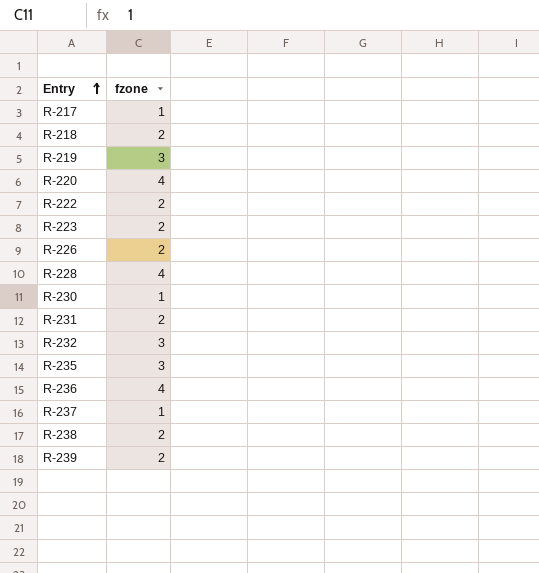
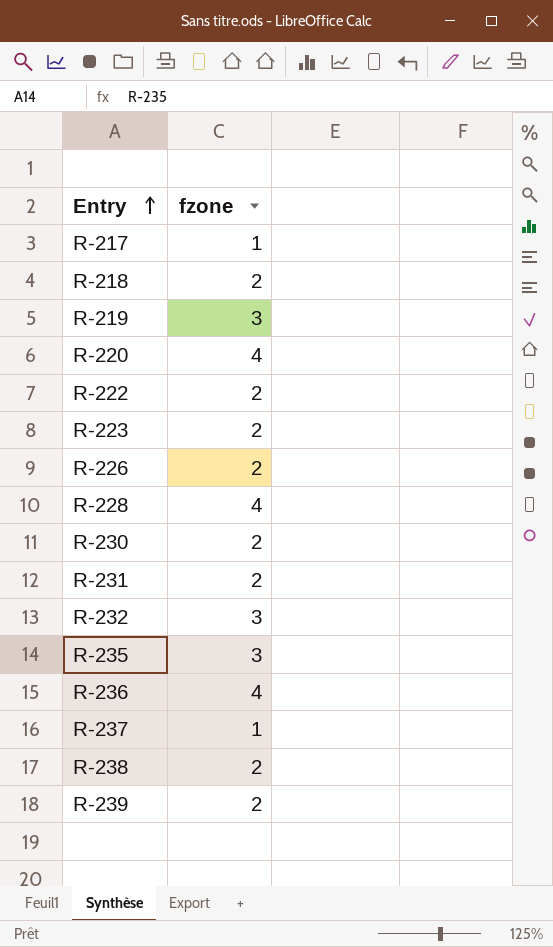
R-230 | fzone: 1 -> 2

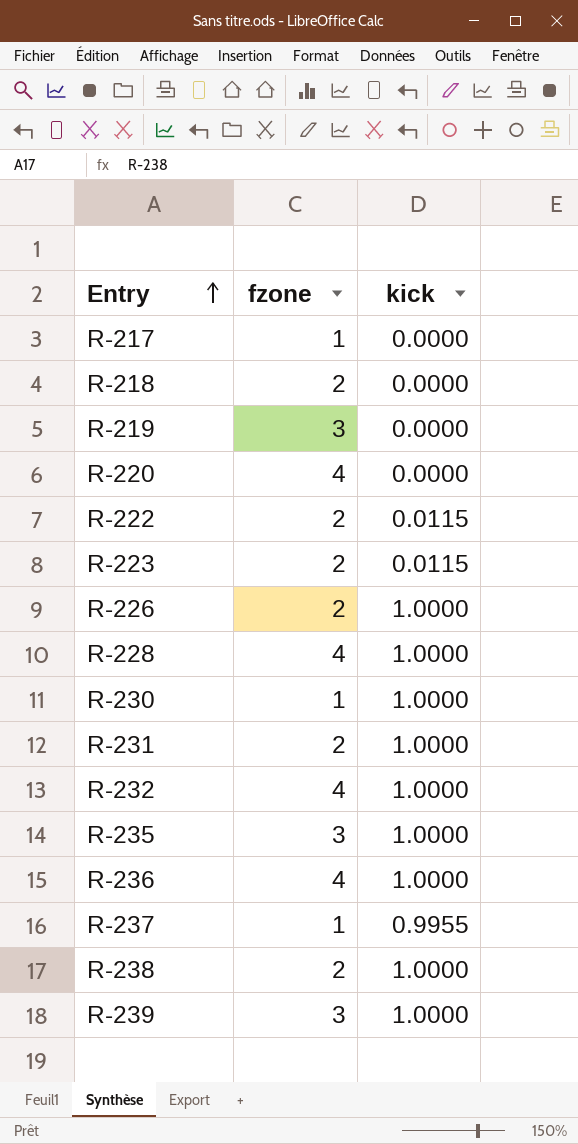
column kick | position: none -> 3
R-230 | fzone: 2 -> 1
R-232 | fzone: 3 -> 4
R-239 | fzone: 2 -> 3

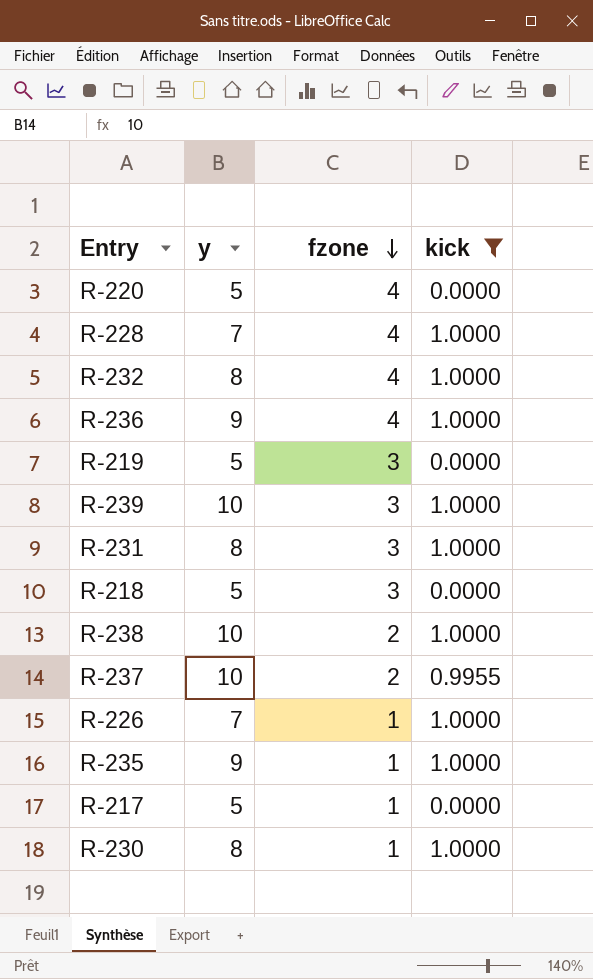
filter: none -> kick != 0.0115
row order: Entry ascending -> fzone descending
column y | position: none -> 2
R-231 | fzone: 2 -> 3
R-218 | fzone: 2 -> 3
R-237 | fzone: 1 -> 2
R-226 | fzone: 2 -> 1
R-235 | fzone: 3 -> 1

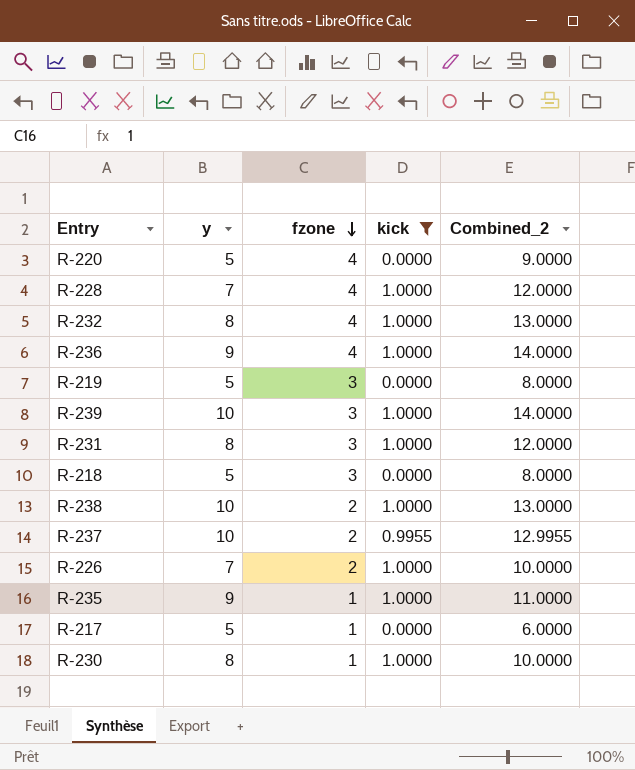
column Combined_2 | formula: none -> [y] + [fzone] + [kick]
R-226 | fzone: 1 -> 2

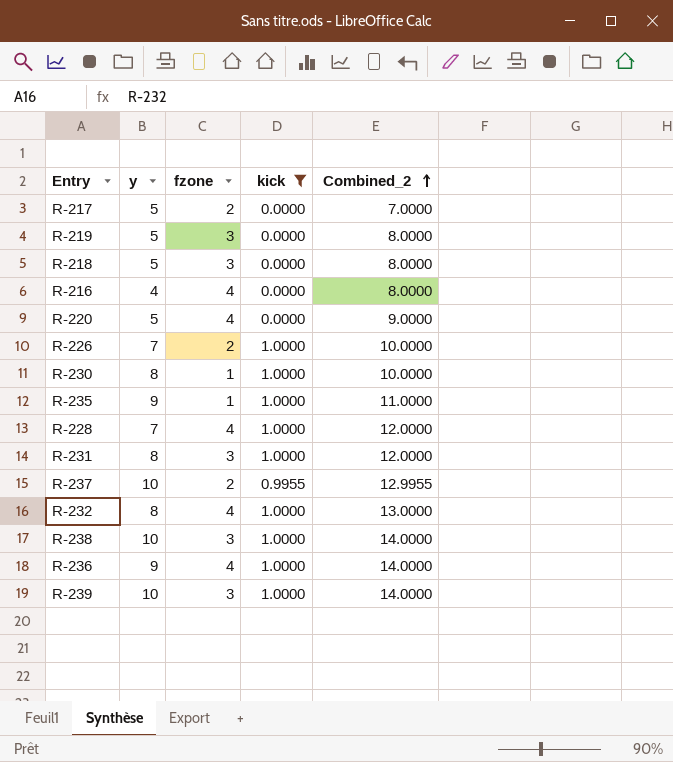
row order: fzone descending -> Combined_2 ascending
R-217 | fzone: 1 -> 2
R-217 | Combined_2: 6.0000 -> 7.0000
row R-216: none -> 4 | 4 | 0.0000 | 8.0000
R-238 | fzone: 2 -> 3
R-238 | Combined_2: 13.0000 -> 14.0000

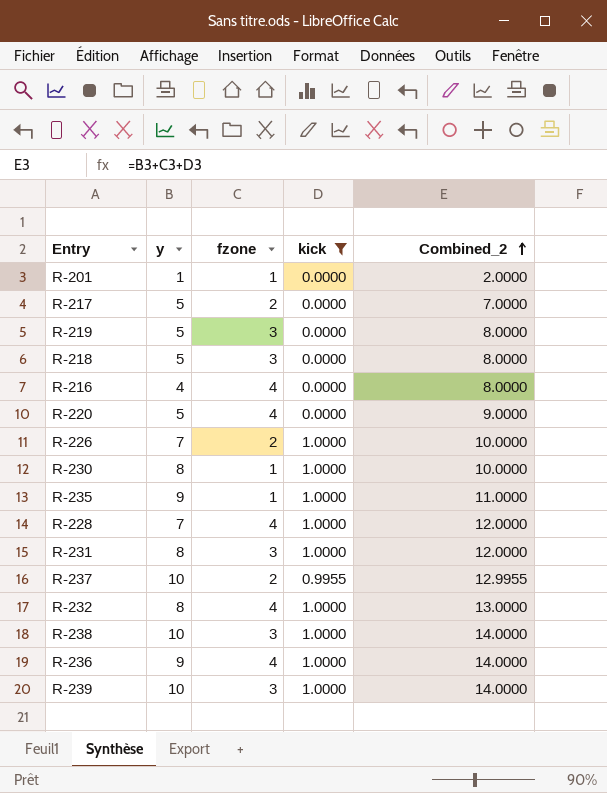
row R-201: none -> 1 | 1 | 0.0000 | 2.0000

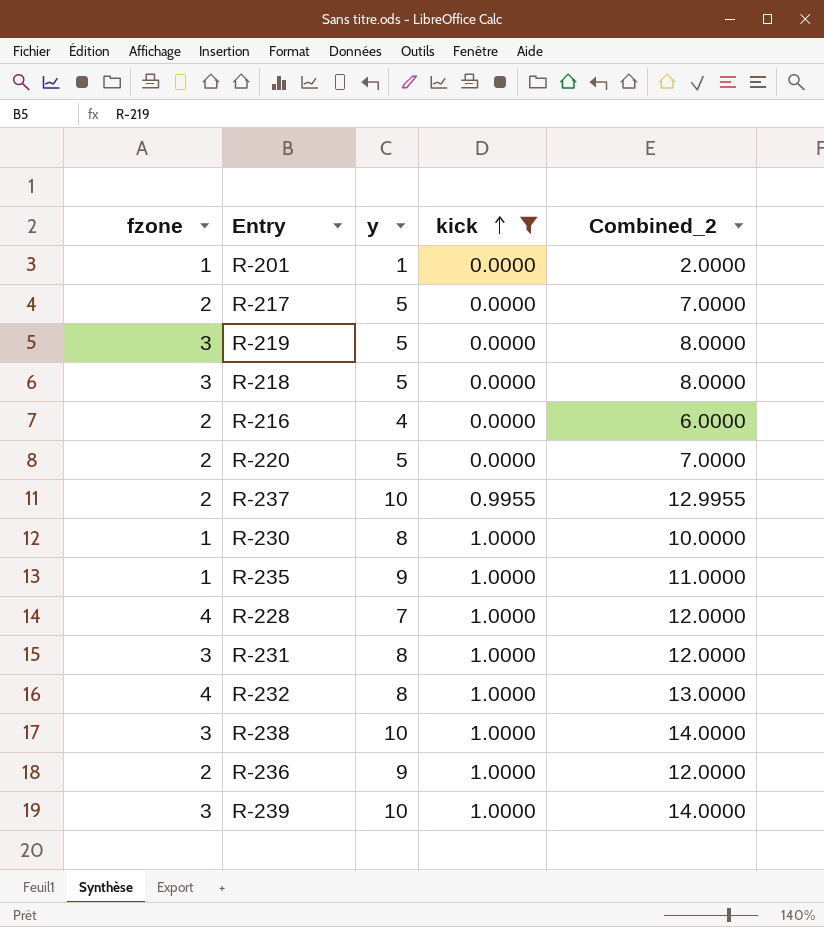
row order: Combined_2 ascending -> kick ascending
column fzone | position: 3 -> 1
row R-226: 7 | 2 | 1.0000 | 10.0000 -> none
R-216 | fzone: 4 -> 2
R-216 | Combined_2: 8.0000 -> 6.0000
R-220 | fzone: 4 -> 2
R-220 | Combined_2: 9.0000 -> 7.0000
R-236 | fzone: 4 -> 2
R-236 | Combined_2: 14.0000 -> 12.0000

